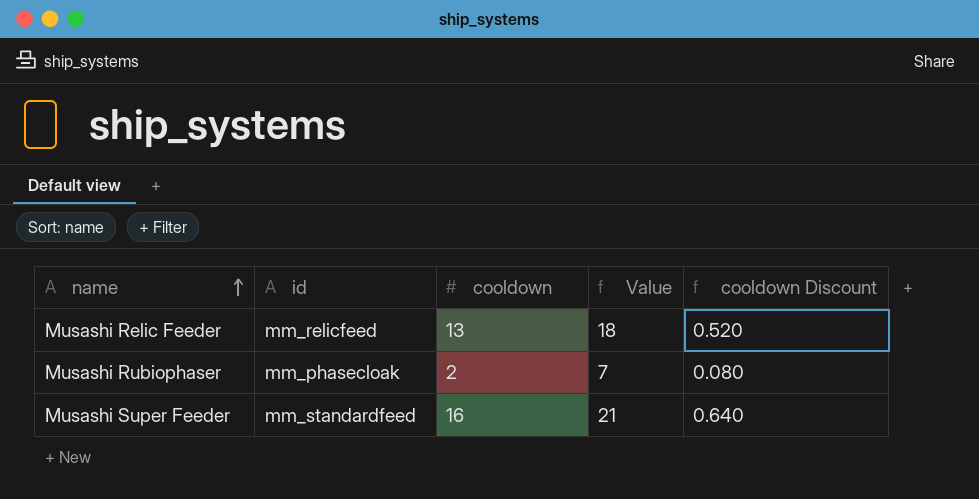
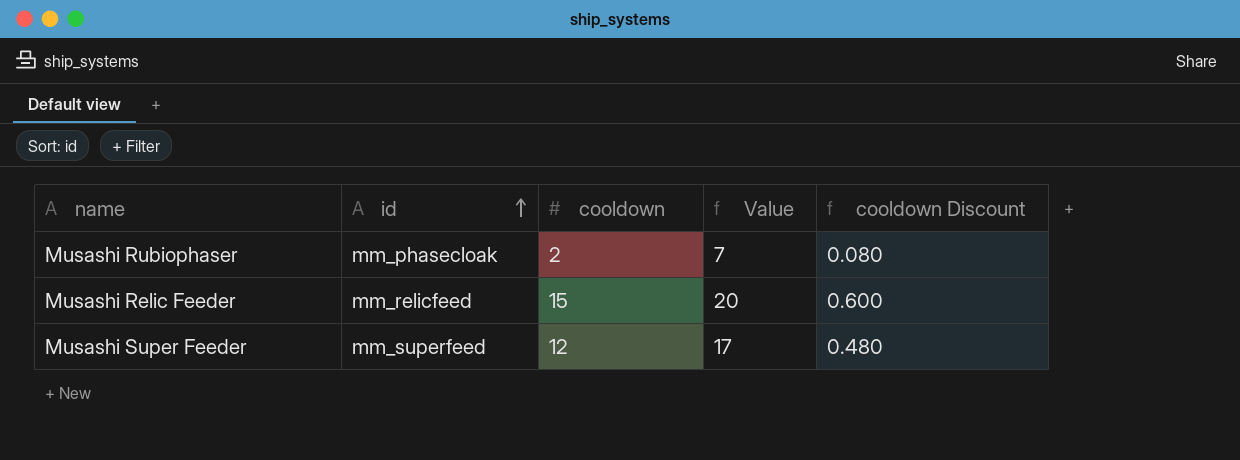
row order: name ascending -> id ascending
Musashi Relic Feeder | cooldown: 13 -> 15
Musashi Relic Feeder | Value: 18 -> 20
Musashi Relic Feeder | cooldown Discount: 0.520 -> 0.600
Musashi Super Feeder | id: mm_standardfeed -> mm_superfeed
Musashi Super Feeder | cooldown: 16 -> 12
Musashi Super Feeder | Value: 21 -> 17
Musashi Super Feeder | cooldown Discount: 0.640 -> 0.480

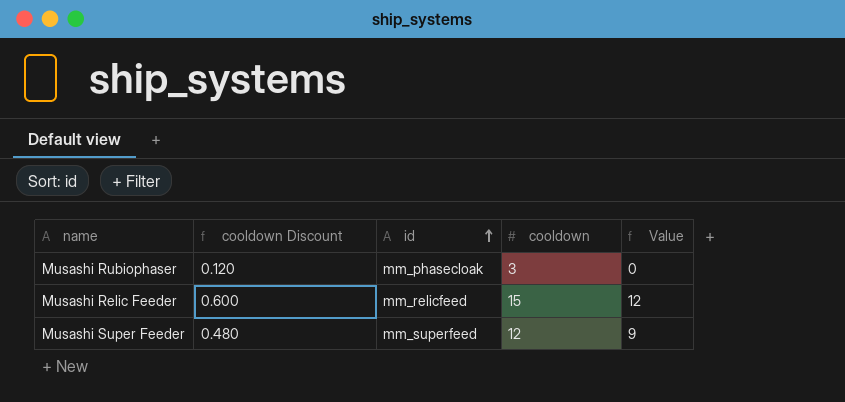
column cooldown Discount | position: 5 -> 2
column Value | formula: [cooldown] + 5 -> [cooldown] - 3
Musashi Rubiophaser | cooldown Discount: 0.080 -> 0.120
Musashi Rubiophaser | cooldown: 2 -> 3

